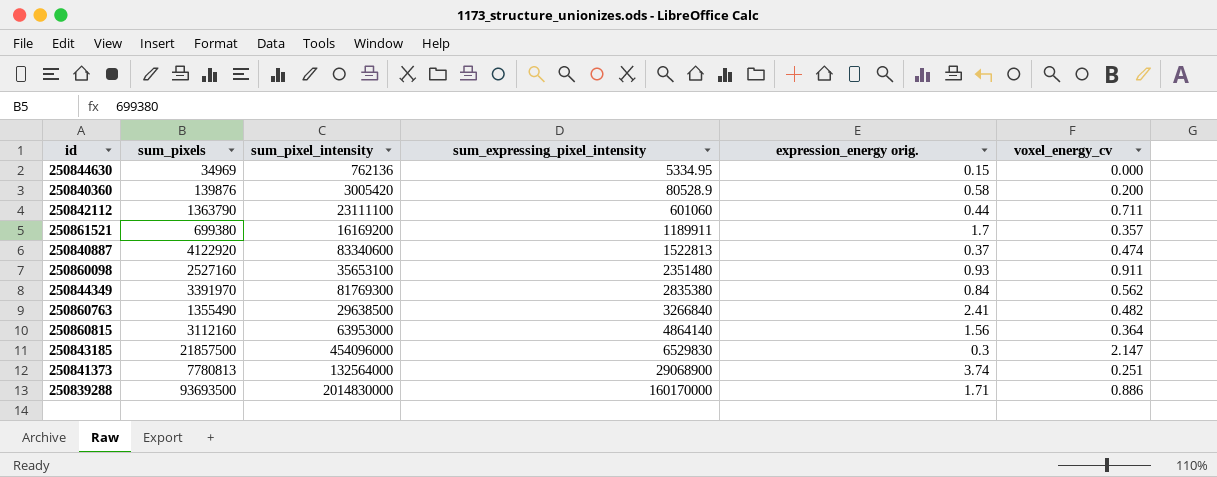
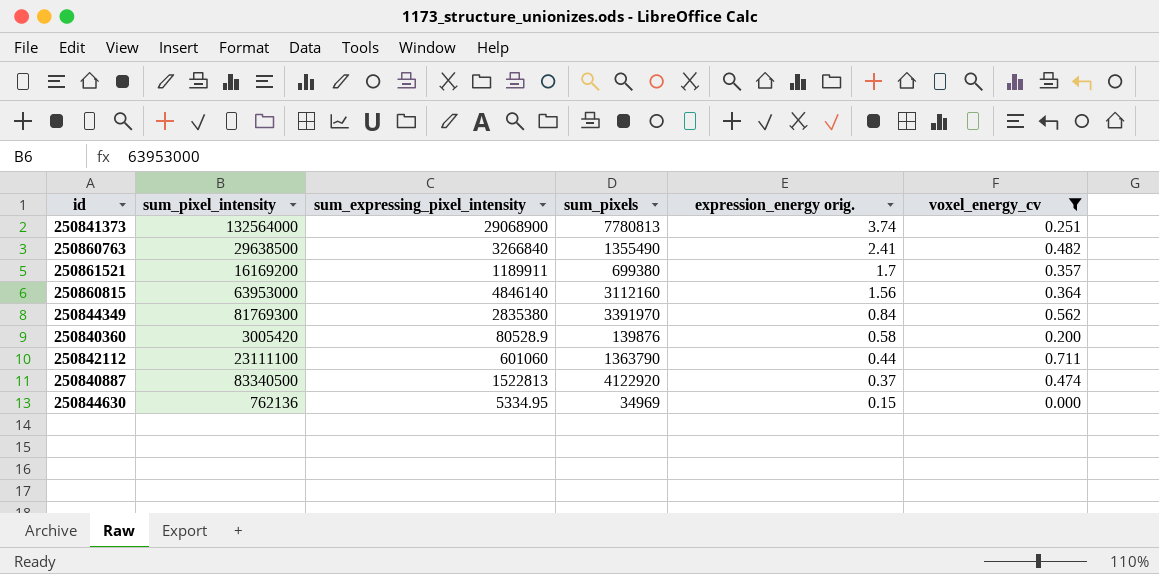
filter: none -> voxel_energy_cv <= 0.711
row order: sum_expressing_pixel_intensity ascending -> expression_energy orig. descending
column sum_pixels | position: 2 -> 4
250860815 | sum_expressing_pixel_intensity: 4864140 -> 4846140
250840887 | sum_pixel_intensity: 83340600 -> 83340500

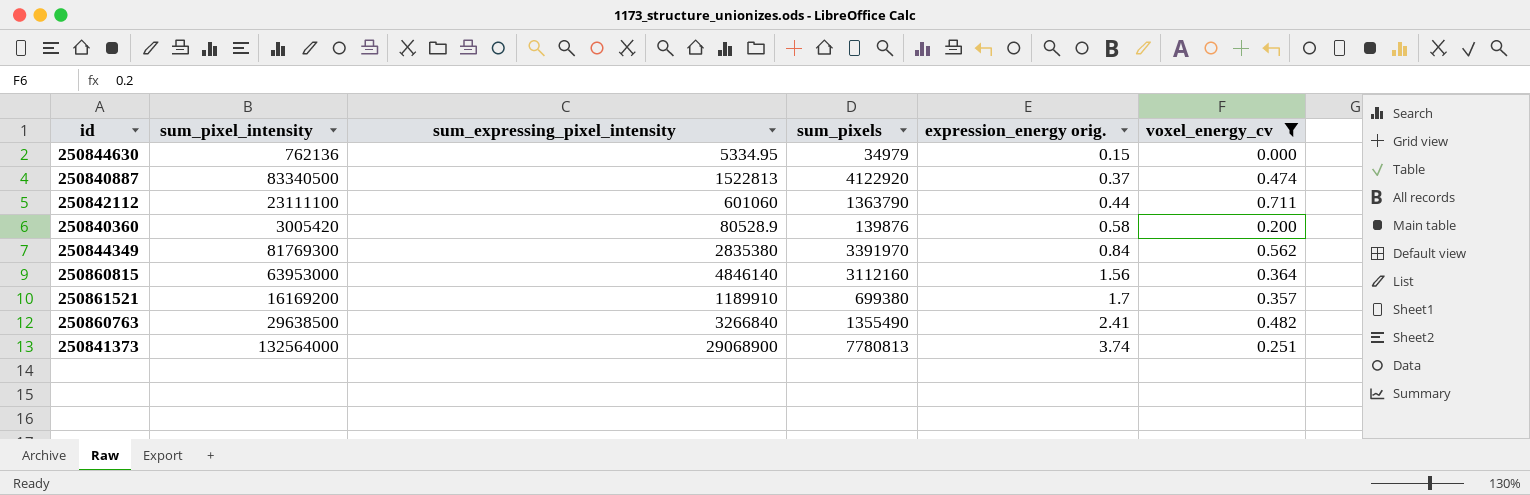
row order: expression_energy orig. descending -> expression_energy orig. ascending
250844630 | sum_pixels: 34969 -> 34979
250861521 | sum_expressing_pixel_intensity: 1189911 -> 1189910

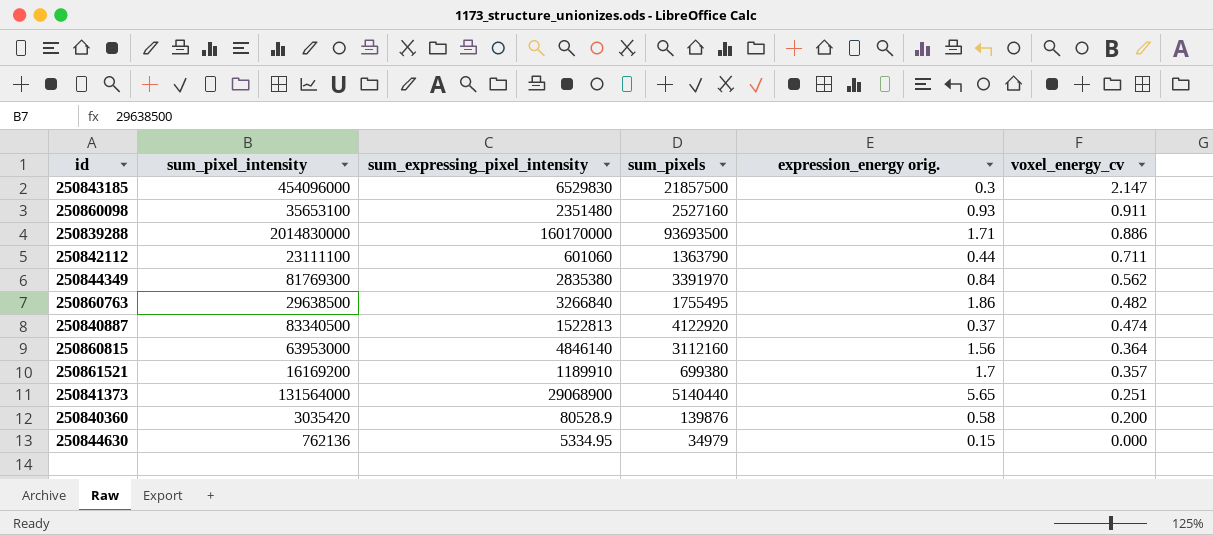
filter: voxel_energy_cv <= 0.711 -> none
row order: expression_energy orig. ascending -> voxel_energy_cv descending
250860763 | sum_pixels: 1355490 -> 1755495
250860763 | expression_energy orig.: 2.41 -> 1.86
250841373 | sum_pixel_intensity: 132564000 -> 131564000
250841373 | sum_pixels: 7780813 -> 5140440
250841373 | expression_energy orig.: 3.74 -> 5.65
250840360 | sum_pixel_intensity: 3005420 -> 3035420

